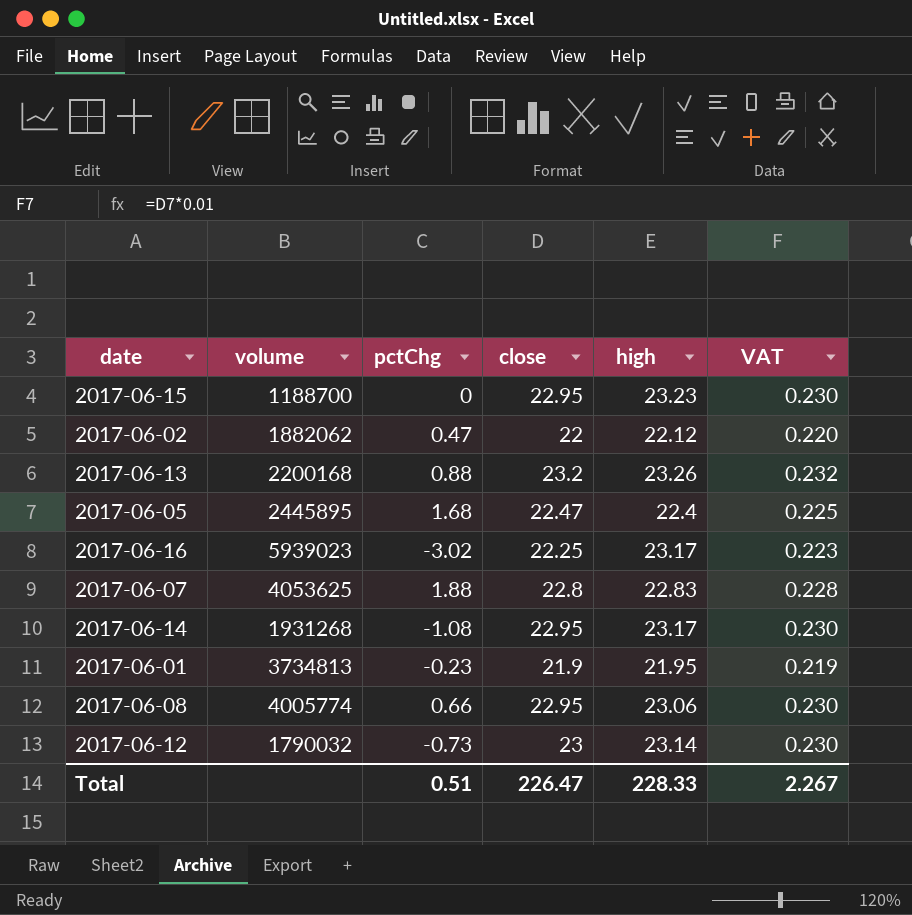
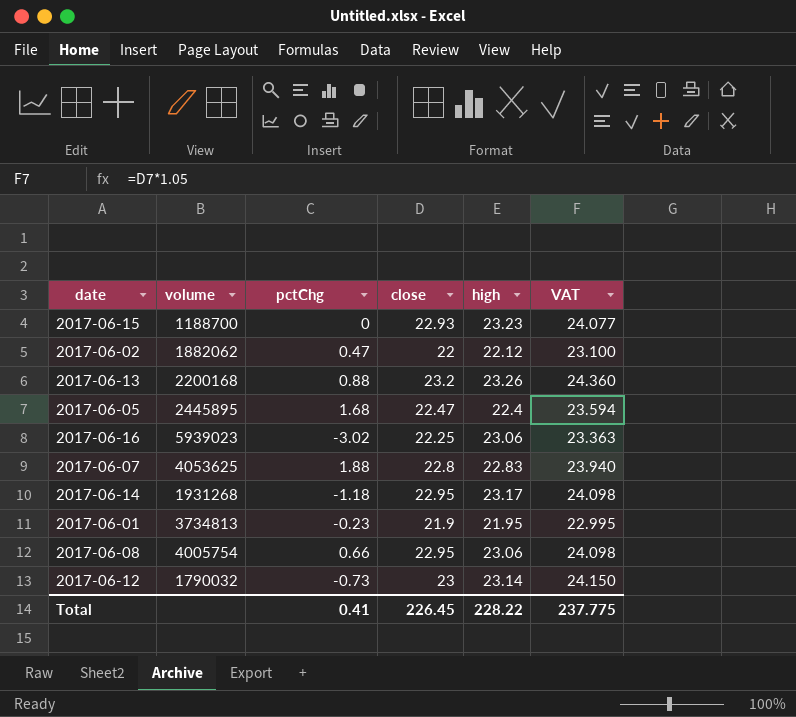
column VAT | formula: [close] * 0.01 -> [close] * 1.05
2017-06-15 | close: 22.95 -> 22.93
2017-06-16 | high: 23.17 -> 23.06
2017-06-14 | pctChg: -1.08 -> -1.18
2017-06-08 | volume: 4005774 -> 4005754
Total | pctChg: 0.51 -> 0.41
Total | close: 226.47 -> 226.45
Total | high: 228.33 -> 228.22
Total | VAT: 2.267 -> 237.775

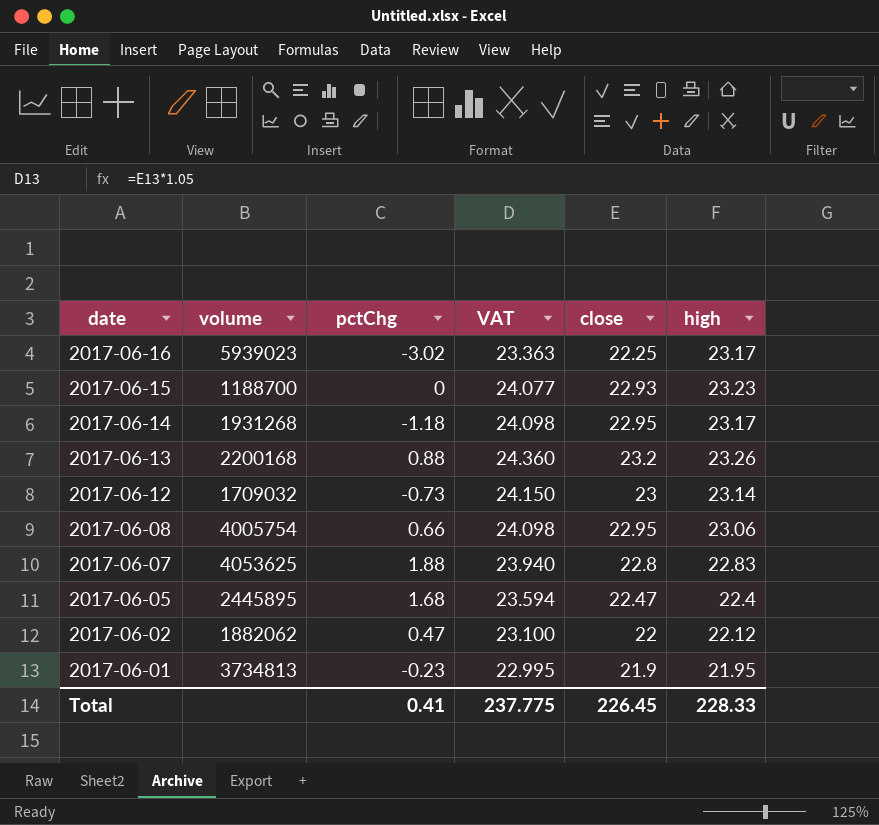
row order: none -> date descending
column VAT | position: 6 -> 4
2017-06-16 | high: 23.06 -> 23.17
2017-06-12 | volume: 1790032 -> 1709032
Total | high: 228.22 -> 228.33

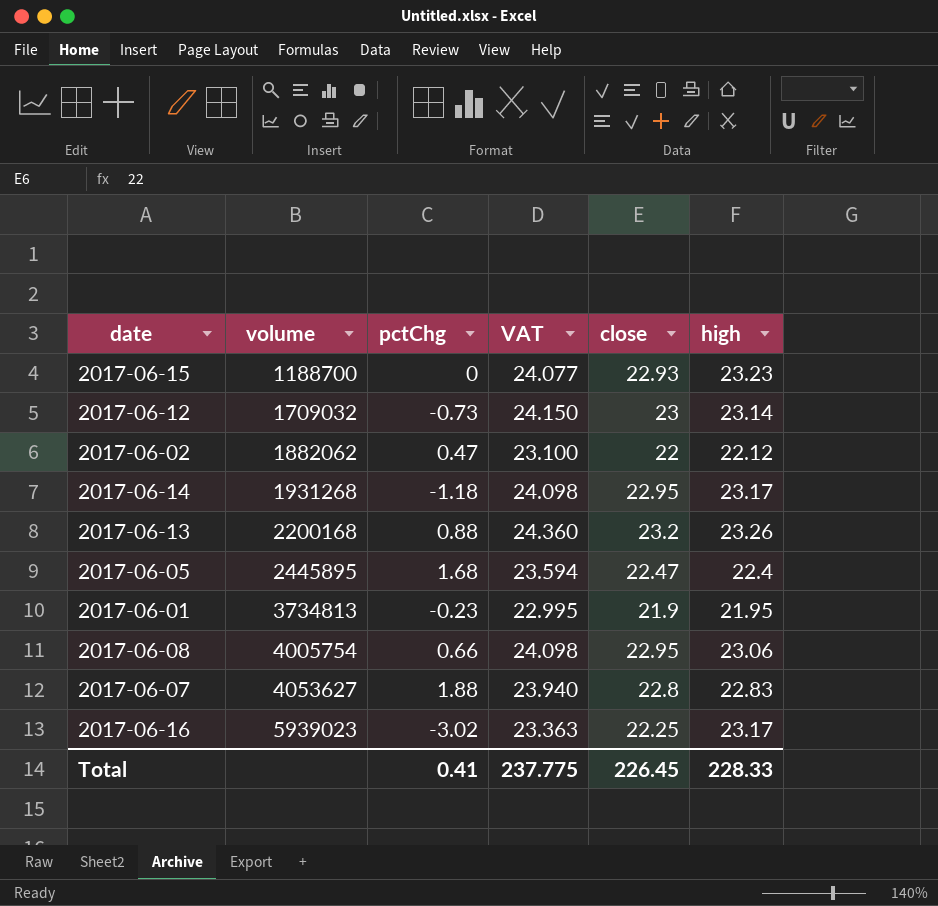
row order: date descending -> volume ascending
2017-06-07 | volume: 4053625 -> 4053627

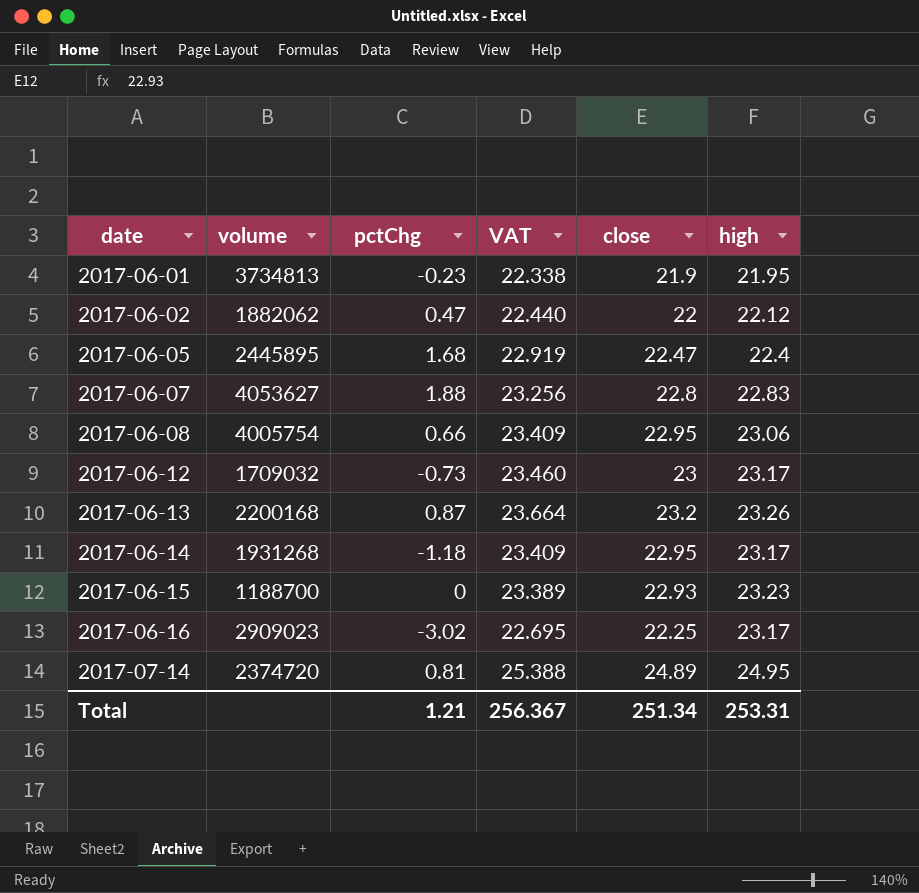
row order: volume ascending -> date ascending
column VAT | formula: [close] * 1.05 -> [close] * 1.02
2017-06-12 | high: 23.14 -> 23.17
2017-06-13 | pctChg: 0.88 -> 0.87
2017-06-16 | volume: 5939023 -> 2909023
row 2017-07-14: none -> 2374720 | 0.81 | 25.388 | 24.89 | 24.95
Total | pctChg: 0.41 -> 1.21
Total | VAT: 237.775 -> 256.367
Total | close: 226.45 -> 251.34
Total | high: 228.33 -> 253.31

